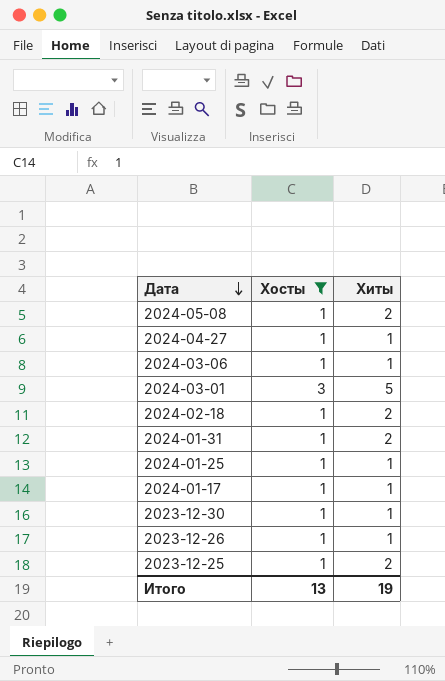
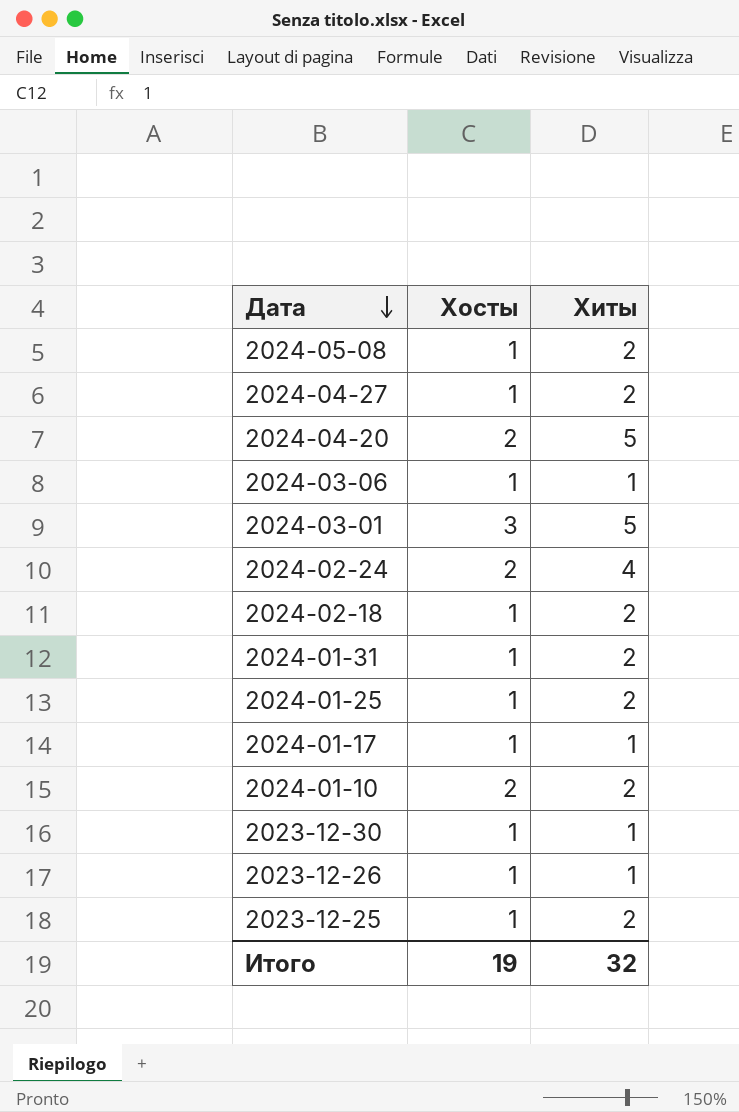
filter: Хосты != 2 -> none
2024-04-27 | Хиты: 1 -> 2
2024-01-25 | Хиты: 1 -> 2
Итого | Хосты: 13 -> 19
Итого | Хиты: 19 -> 32

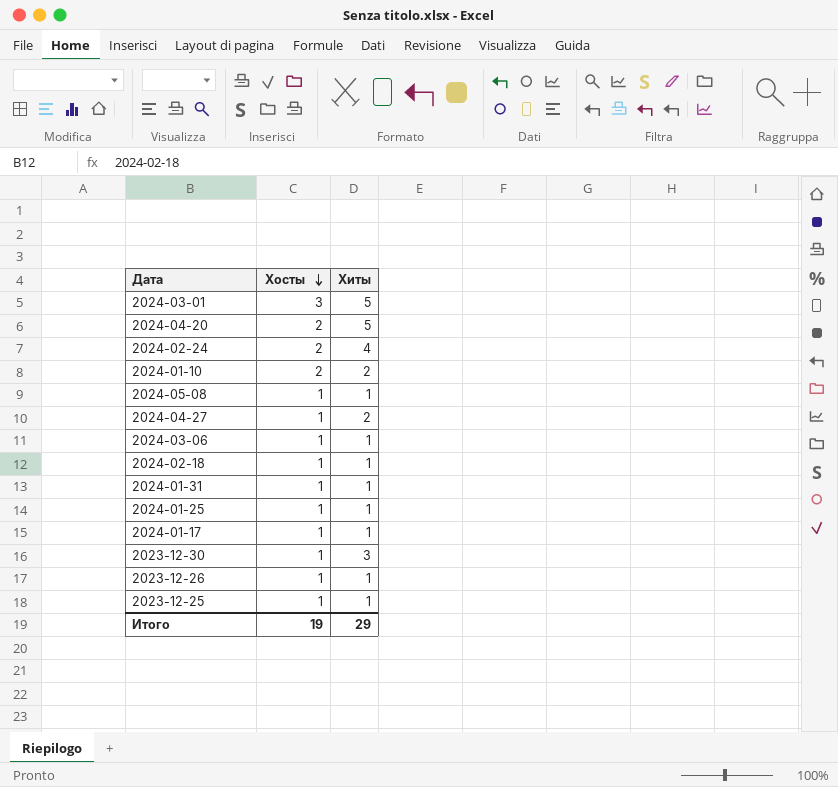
row order: Дата descending -> Хосты descending
2024-05-08 | Хиты: 2 -> 1
2024-02-18 | Хиты: 2 -> 1
2024-01-31 | Хиты: 2 -> 1
2024-01-25 | Хиты: 2 -> 1
2023-12-30 | Хиты: 1 -> 3
2023-12-25 | Хиты: 2 -> 1
Итого | Хиты: 32 -> 29

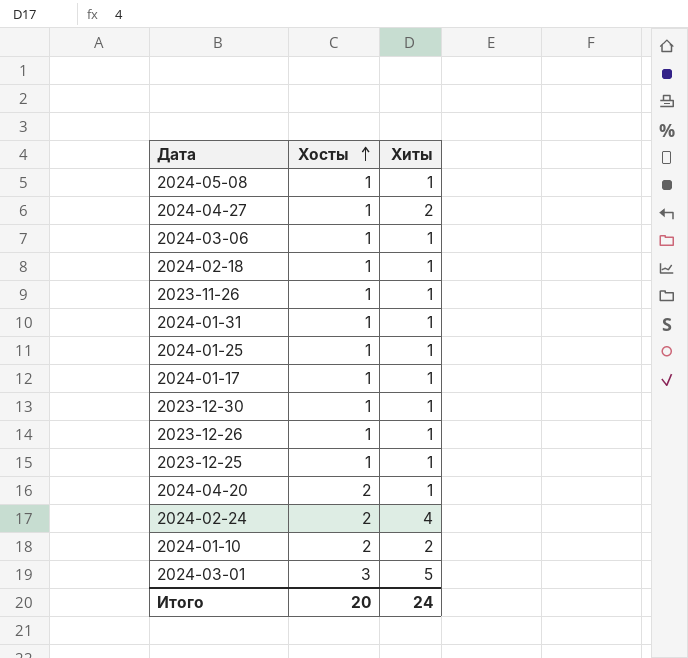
row order: Хосты descending -> Хосты ascending
row 2023-11-26: none -> 1 | 1
2023-12-30 | Хиты: 3 -> 1
2024-04-20 | Хиты: 5 -> 1
Итого | Хосты: 19 -> 20
Итого | Хиты: 29 -> 24

